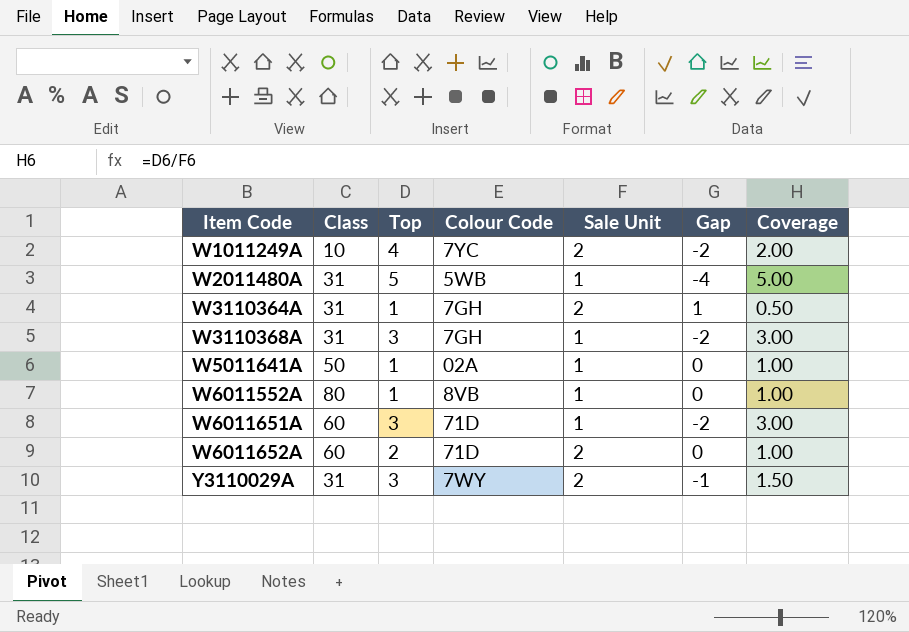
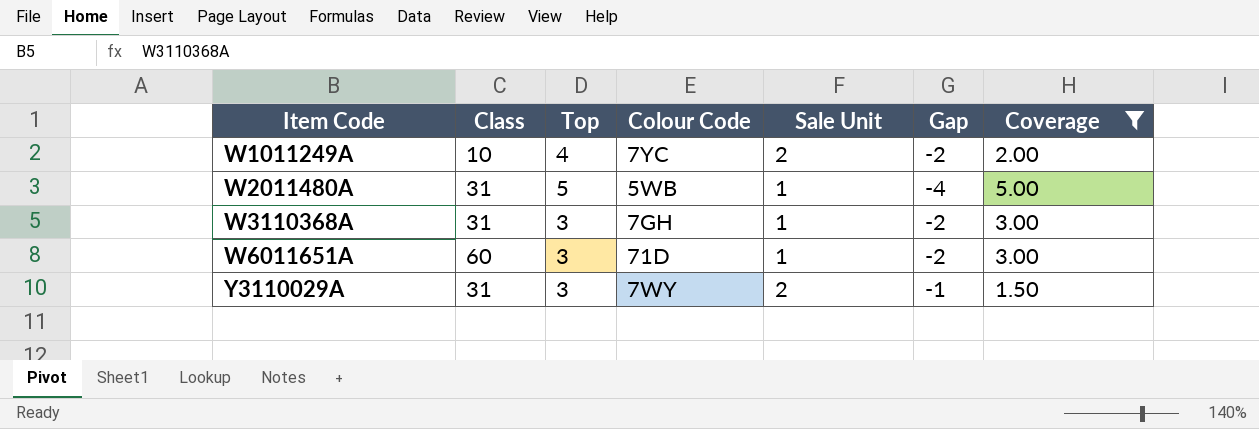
filter: none -> Coverage >= 1.50

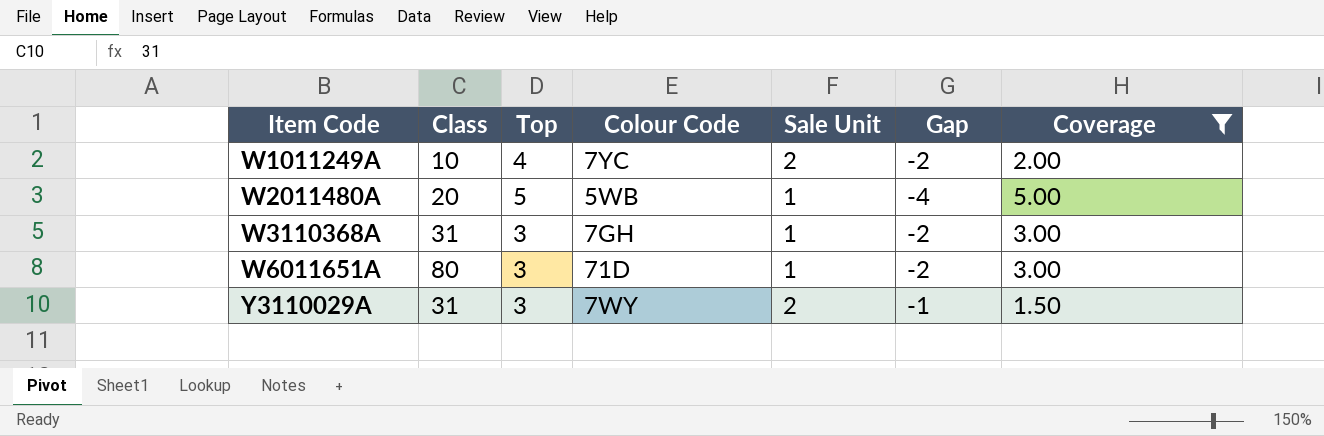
W2011480A | Class: 31 -> 20
W6011651A | Class: 60 -> 80

